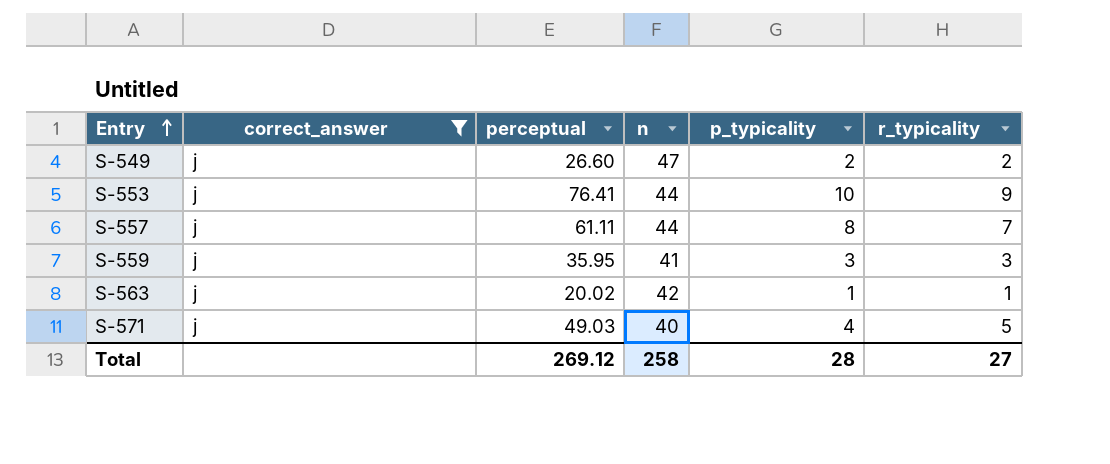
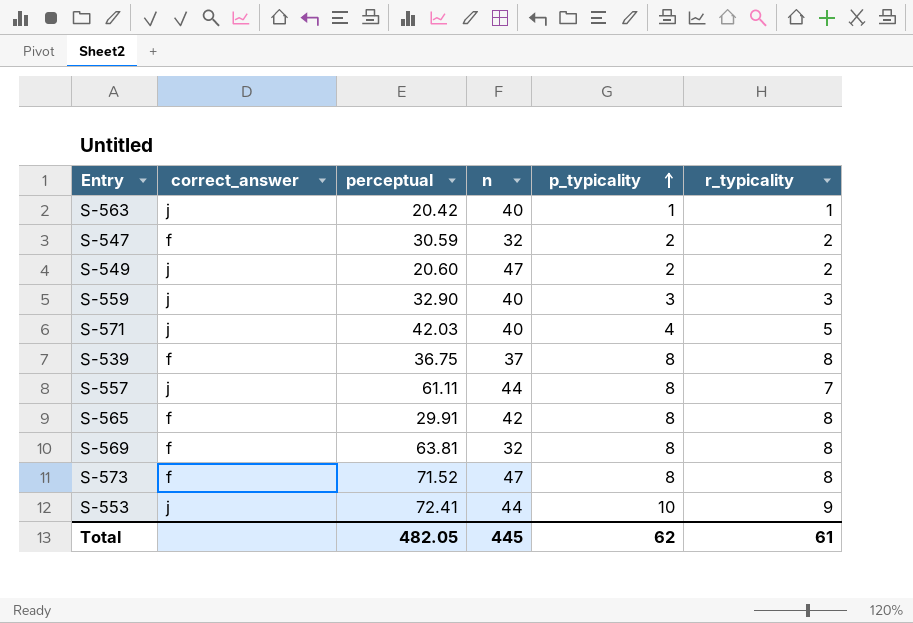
filter: correct_answer = j -> none
row order: Entry ascending -> p_typicality ascending
S-563 | perceptual: 20.02 -> 20.42
S-563 | n: 42 -> 40
S-549 | perceptual: 26.60 -> 20.60
S-559 | perceptual: 35.95 -> 32.90
S-559 | n: 41 -> 40
S-571 | perceptual: 49.03 -> 42.03
S-553 | perceptual: 76.41 -> 72.41
Total | perceptual: 269.12 -> 482.05
Total | n: 258 -> 445
Total | p_typicality: 28 -> 62
Total | r_typicality: 27 -> 61

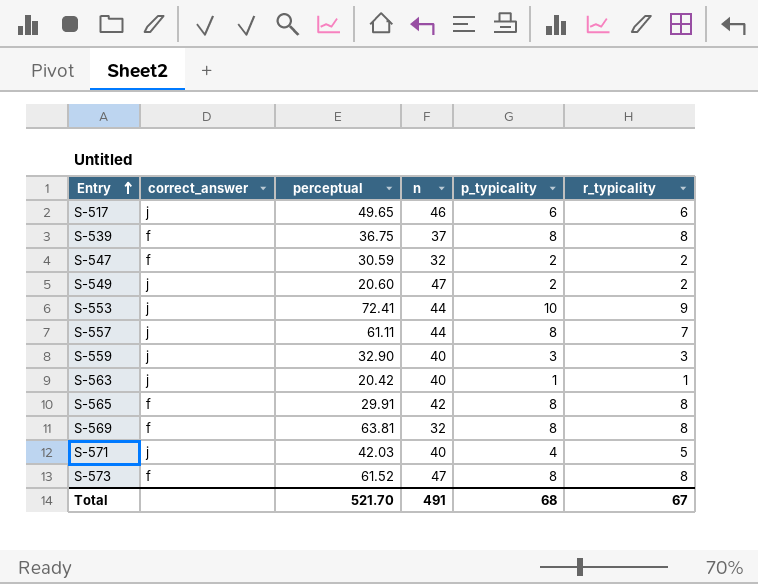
row order: p_typicality ascending -> Entry ascending
row S-517: none -> j | 49.65 | 46 | 6 | 6
S-573 | perceptual: 71.52 -> 61.52
Total | perceptual: 482.05 -> 521.70
Total | n: 445 -> 491
Total | p_typicality: 62 -> 68
Total | r_typicality: 61 -> 67

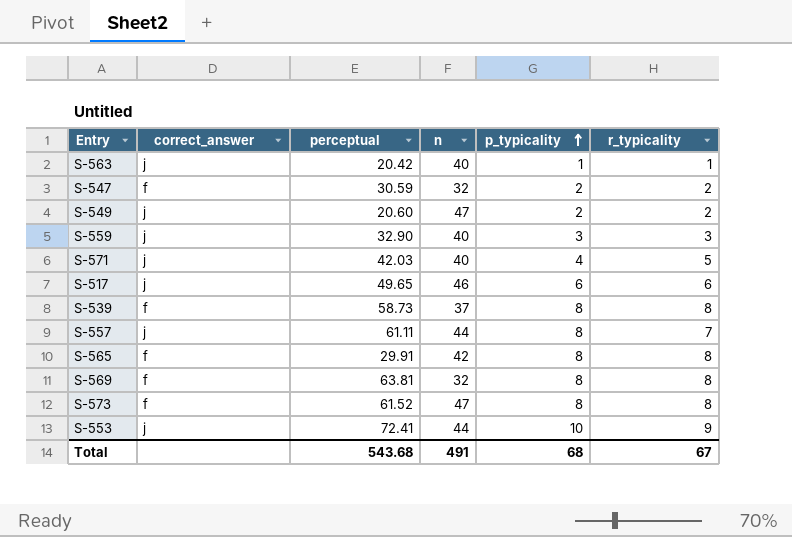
row order: Entry ascending -> p_typicality ascending
S-539 | perceptual: 36.75 -> 58.73
Total | perceptual: 521.70 -> 543.68

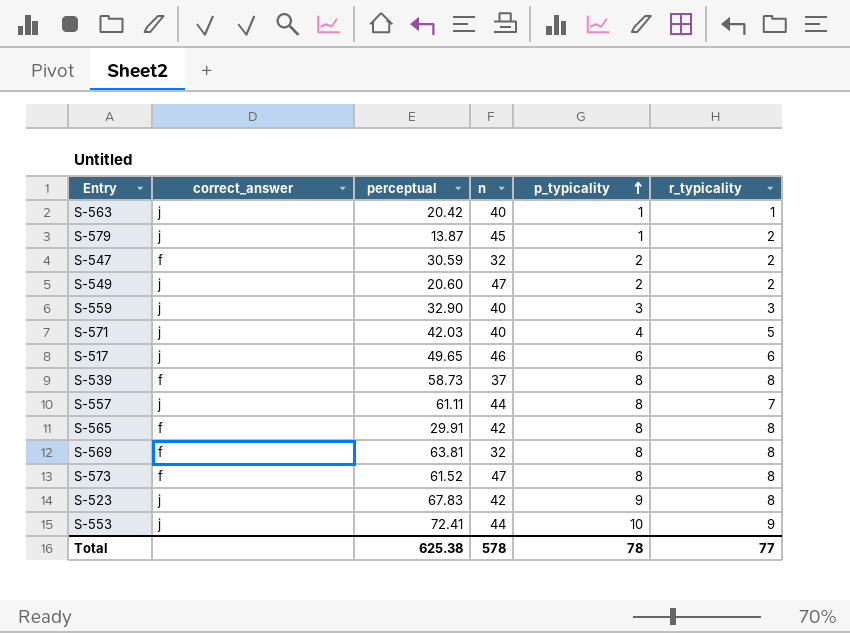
row S-579: none -> j | 13.87 | 45 | 1 | 2
row S-523: none -> j | 67.83 | 42 | 9 | 8
Total | perceptual: 543.68 -> 625.38
Total | n: 491 -> 578
Total | p_typicality: 68 -> 78
Total | r_typicality: 67 -> 77

